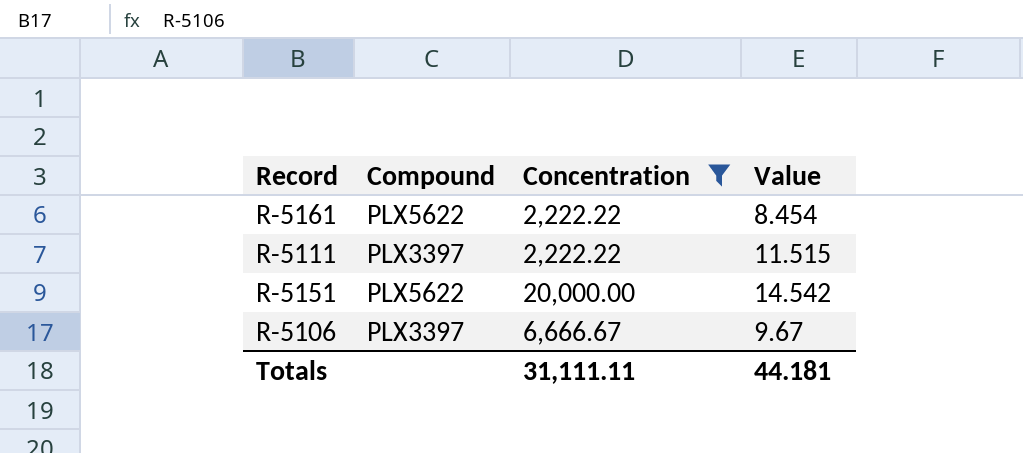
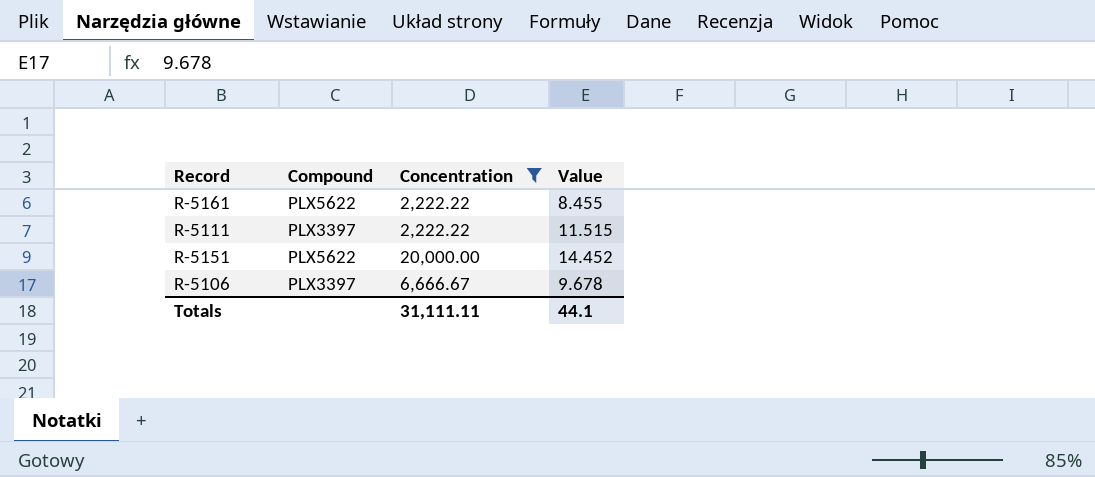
R-5161 | Value: 8.454 -> 8.455
R-5151 | Value: 14.542 -> 14.452
R-5106 | Value: 9.67 -> 9.678
Totals | Value: 44.181 -> 44.1

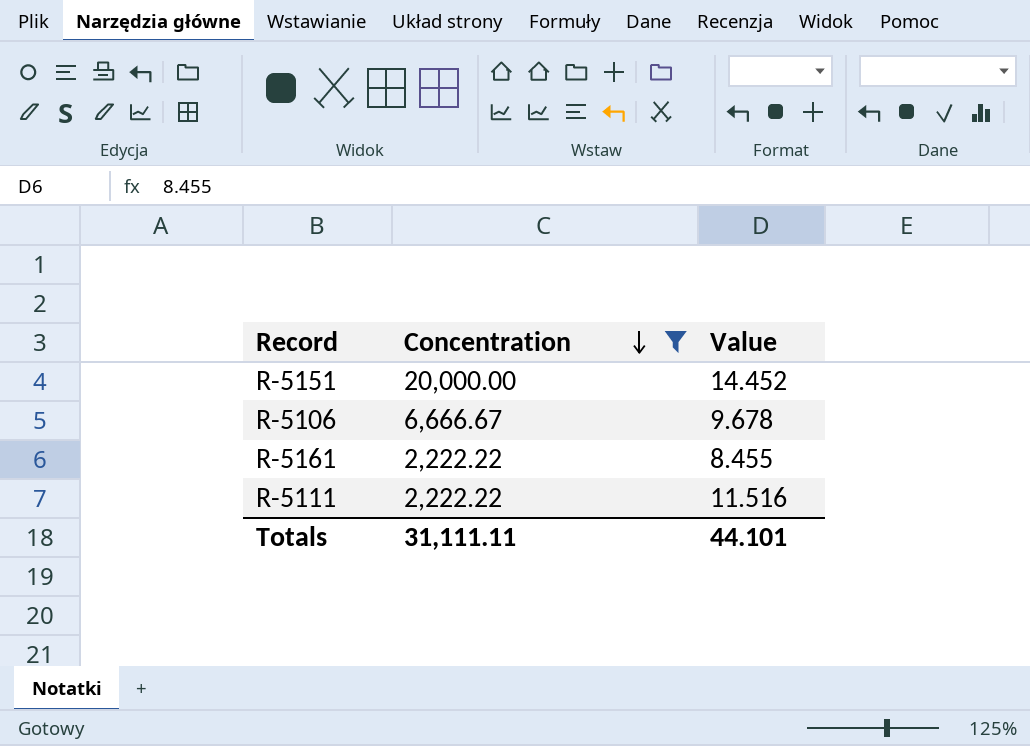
row order: none -> Concentration descending
column Compound | position: 2 -> none
R-5111 | Value: 11.515 -> 11.516
Totals | Value: 44.1 -> 44.101

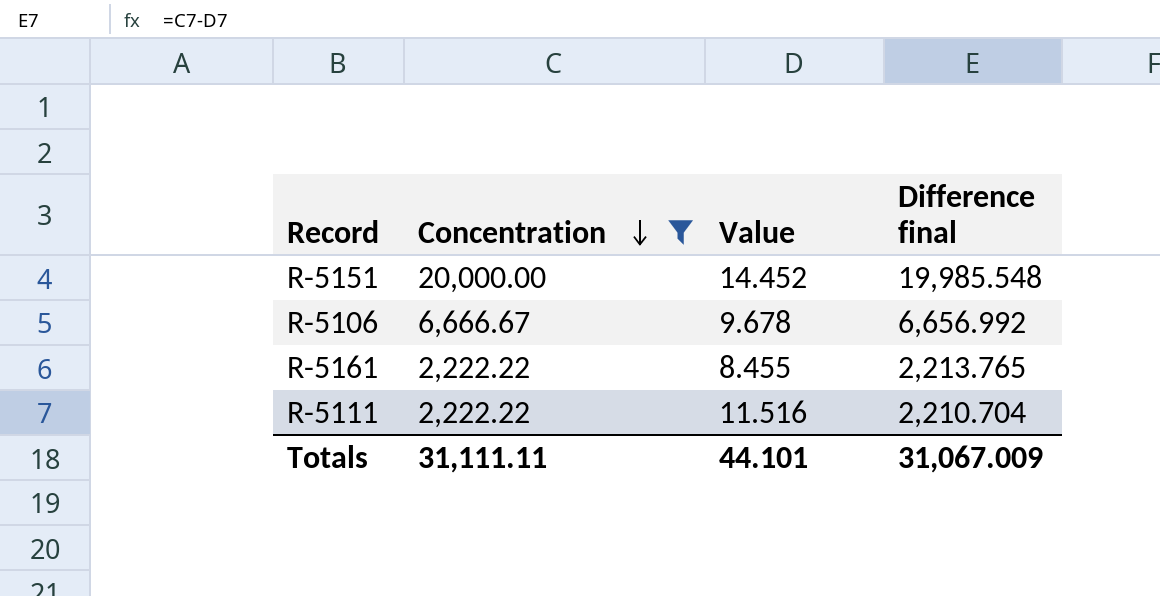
column Difference final | formula: none -> [Concentration] - [Value]

